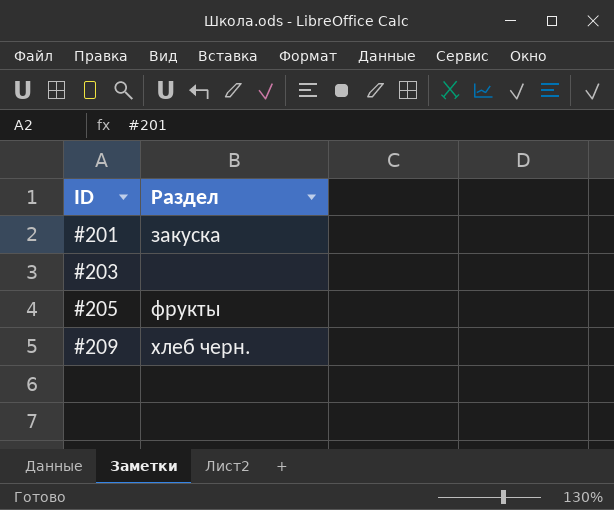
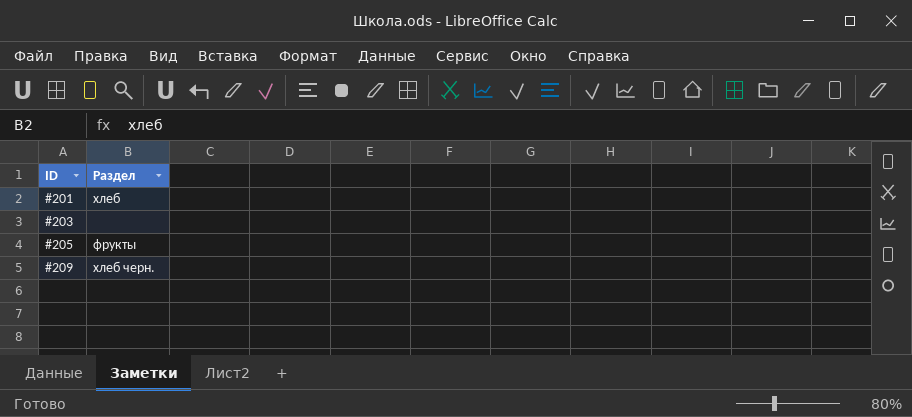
#201 | Раздел: закуска -> хлеб

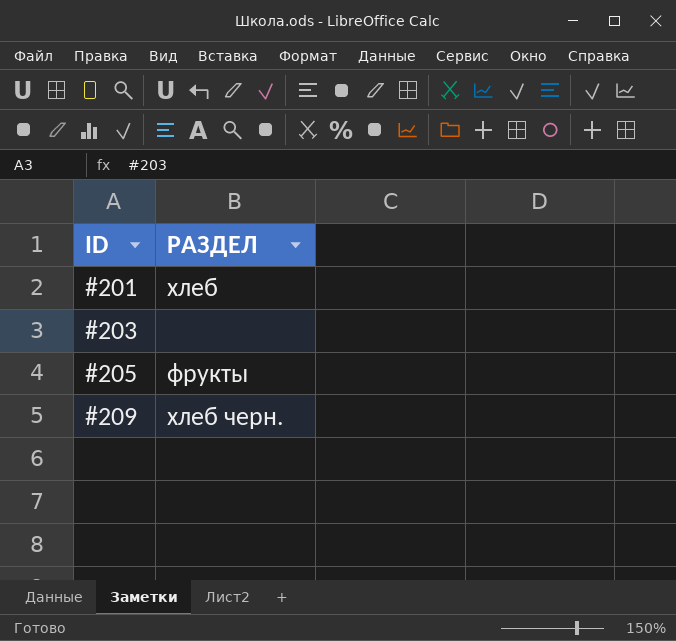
column name: Раздел -> РАЗДЕЛ

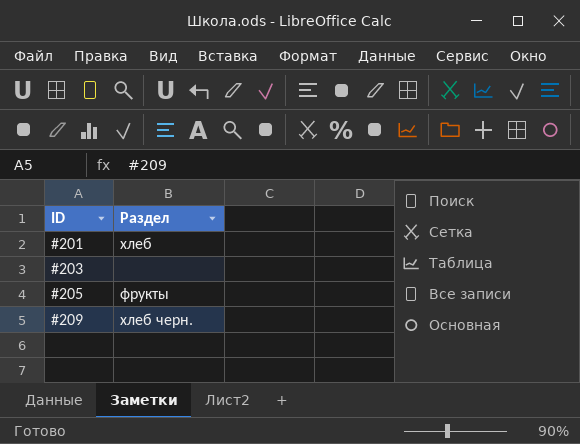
column name: РАЗДЕЛ -> Раздел

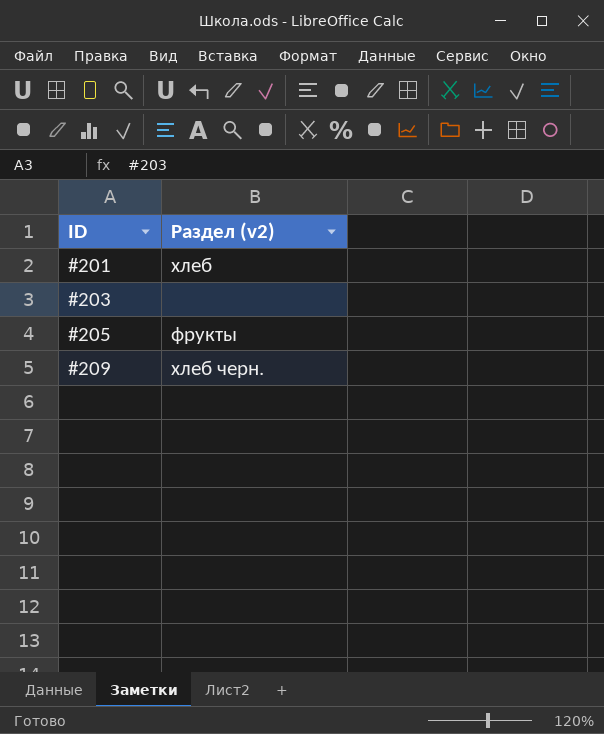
column name: Раздел -> Раздел (v2)

